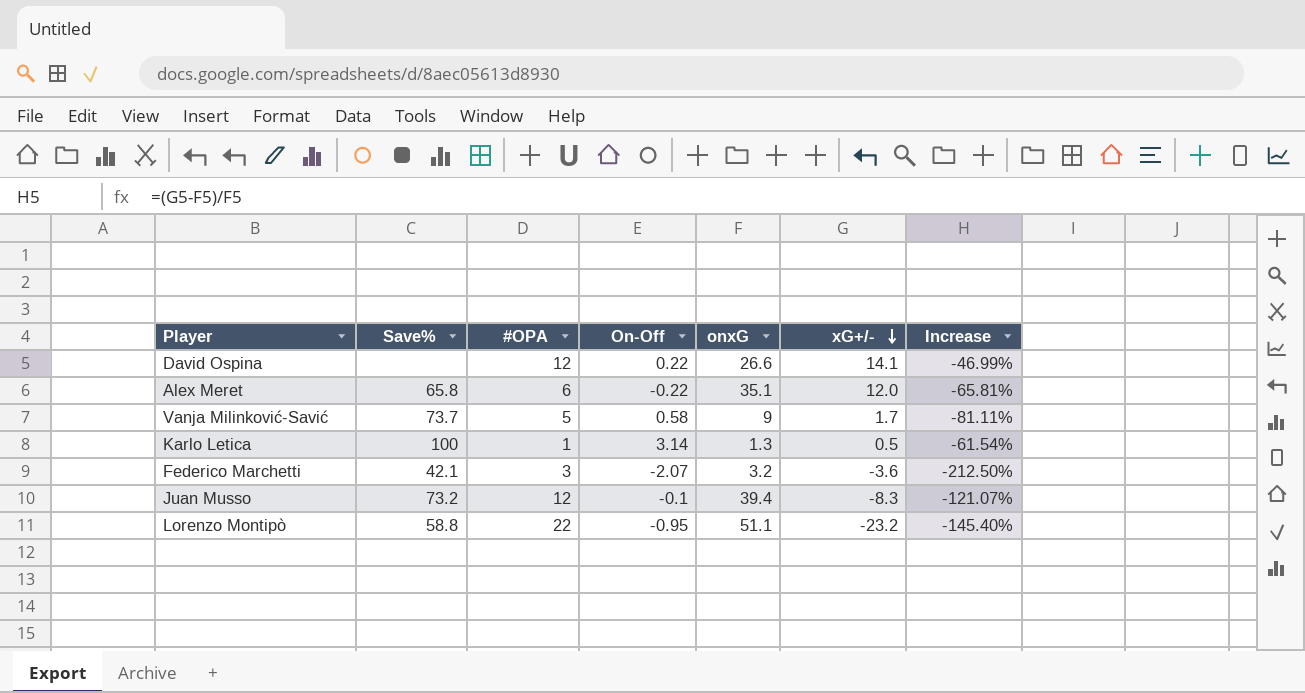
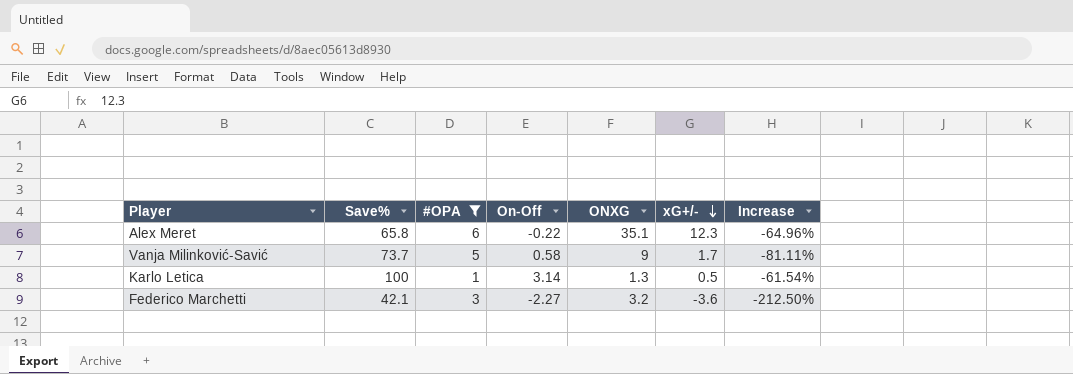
filter: none -> #OPA <= 6
column name: onxG -> ONXG
Alex Meret | xG+/-: 12.0 -> 12.3
Alex Meret | Increase: -65.81% -> -64.96%
Federico Marchetti | On-Off: -2.07 -> -2.27

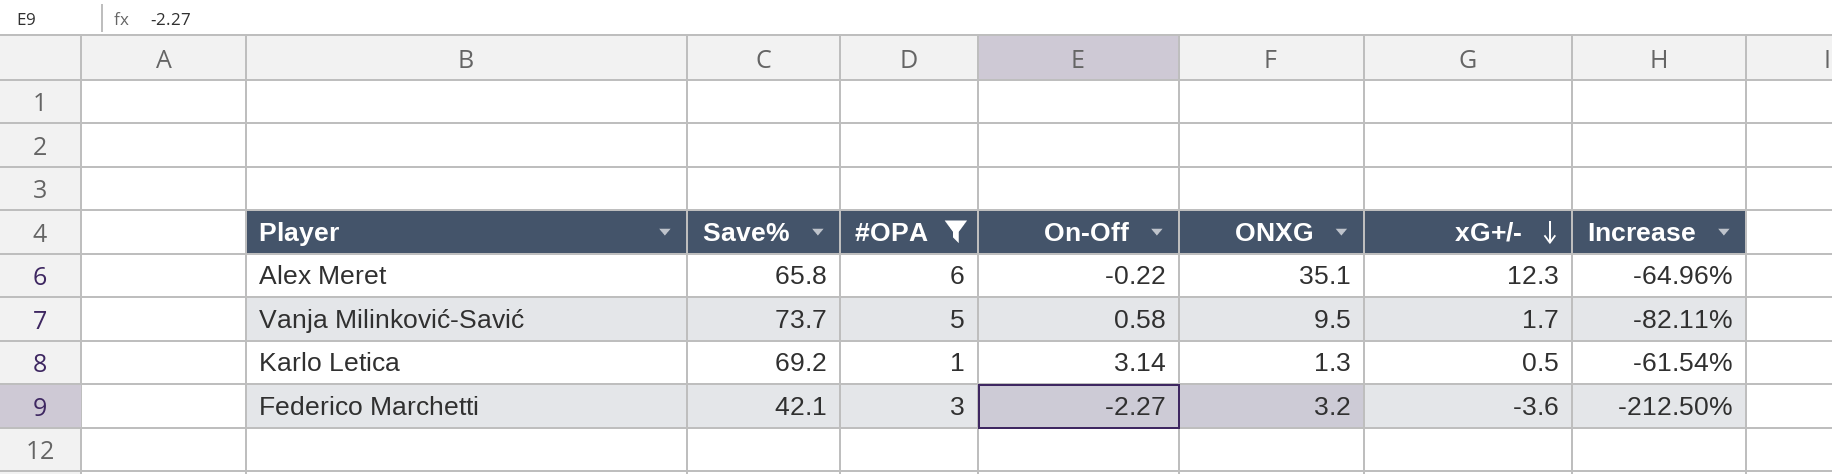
Vanja Milinković-Savić | ONXG: 9 -> 9.5
Vanja Milinković-Savić | Increase: -81.11% -> -82.11%
Karlo Letica | Save%: 100 -> 69.2

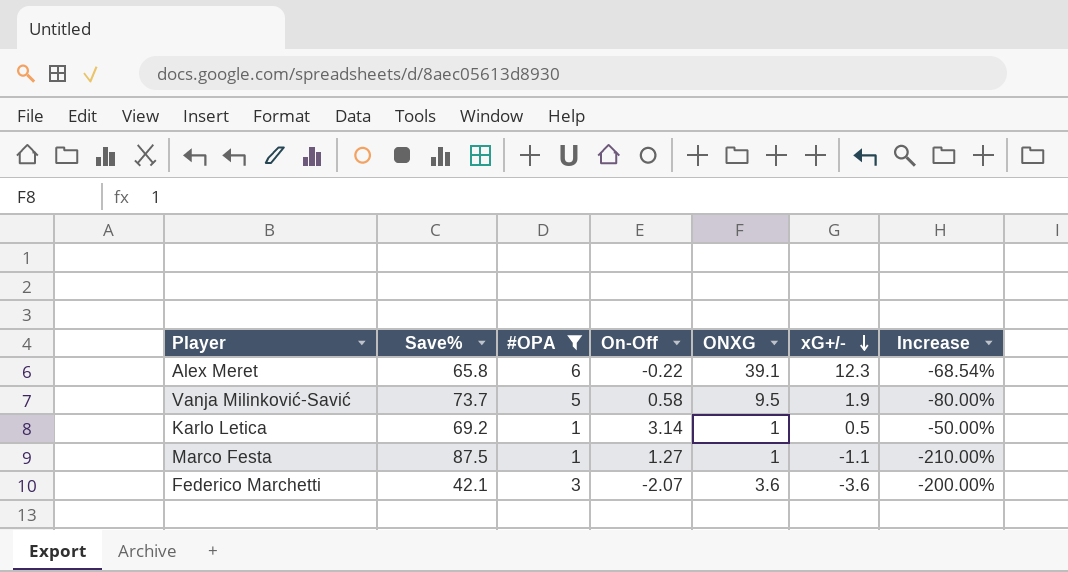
Alex Meret | ONXG: 35.1 -> 39.1
Alex Meret | Increase: -64.96% -> -68.54%
Vanja Milinković-Savić | xG+/-: 1.7 -> 1.9
Vanja Milinković-Savić | Increase: -82.11% -> -80.00%
Karlo Letica | ONXG: 1.3 -> 1
Karlo Letica | Increase: -61.54% -> -50.00%
row Marco Festa: none -> 87.5 | 1 | 1.27 | 1 | -1.1 | -210.00%
Federico Marchetti | On-Off: -2.27 -> -2.07
Federico Marchetti | ONXG: 3.2 -> 3.6
Federico Marchetti | Increase: -212.50% -> -200.00%

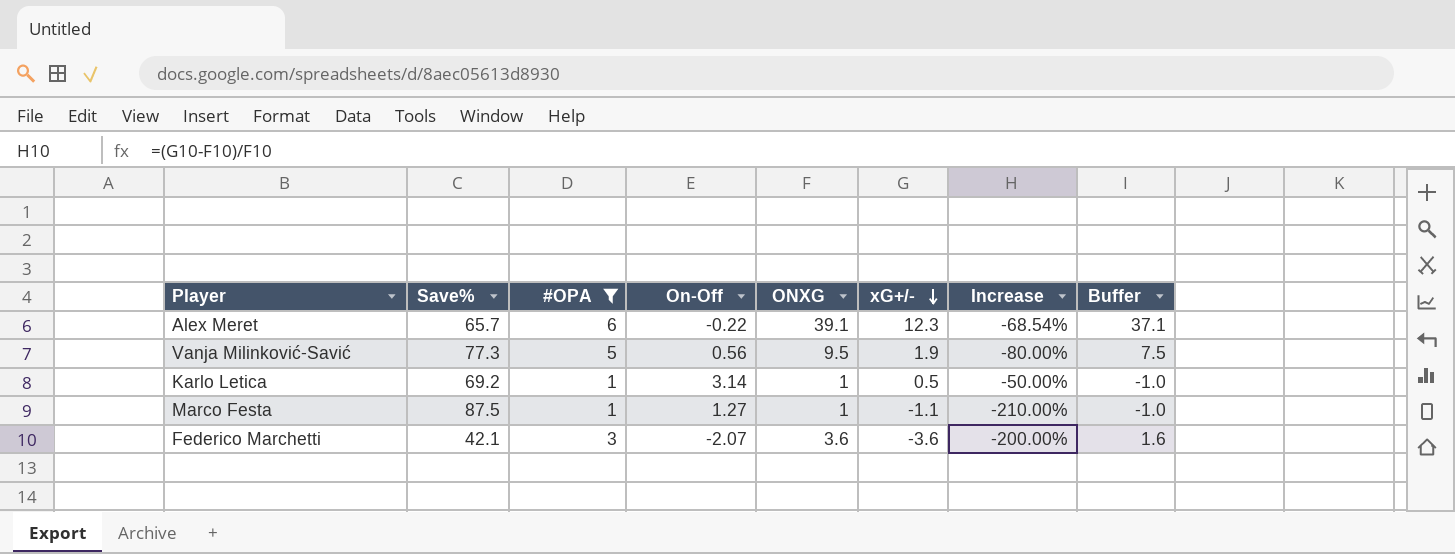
column Buffer | formula: none -> [ONXG] - 2
Alex Meret | Save%: 65.8 -> 65.7
Vanja Milinković-Savić | Save%: 73.7 -> 77.3
Vanja Milinković-Savić | On-Off: 0.58 -> 0.56

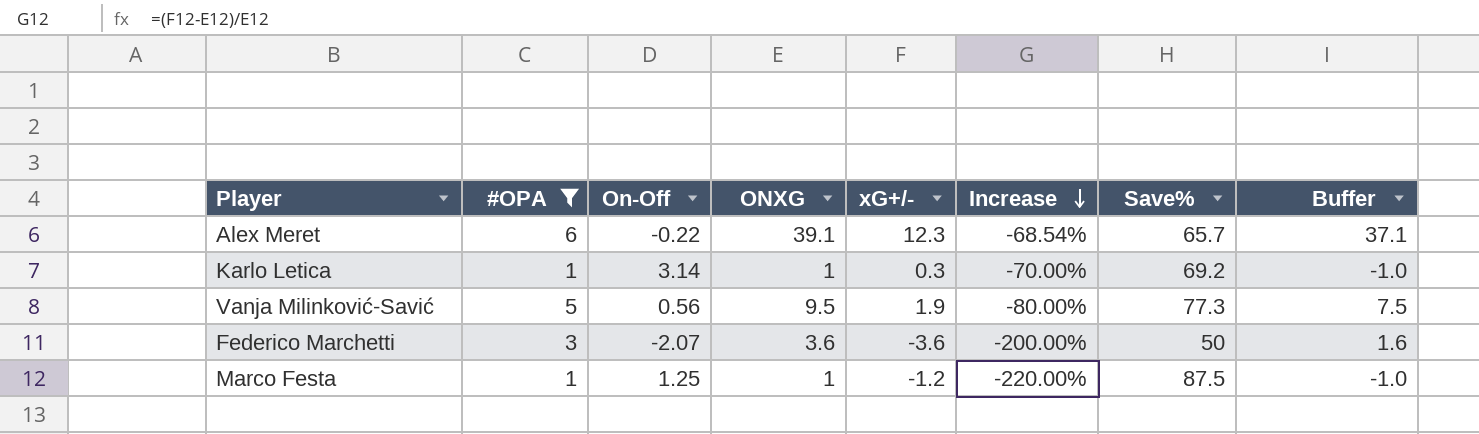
row order: xG+/- descending -> Increase descending
column Save% | position: 2 -> 7
Karlo Letica | xG+/-: 0.5 -> 0.3
Karlo Letica | Increase: -50.00% -> -70.00%
Federico Marchetti | Save%: 42.1 -> 50
Marco Festa | On-Off: 1.27 -> 1.25
Marco Festa | xG+/-: -1.1 -> -1.2
Marco Festa | Increase: -210.00% -> -220.00%

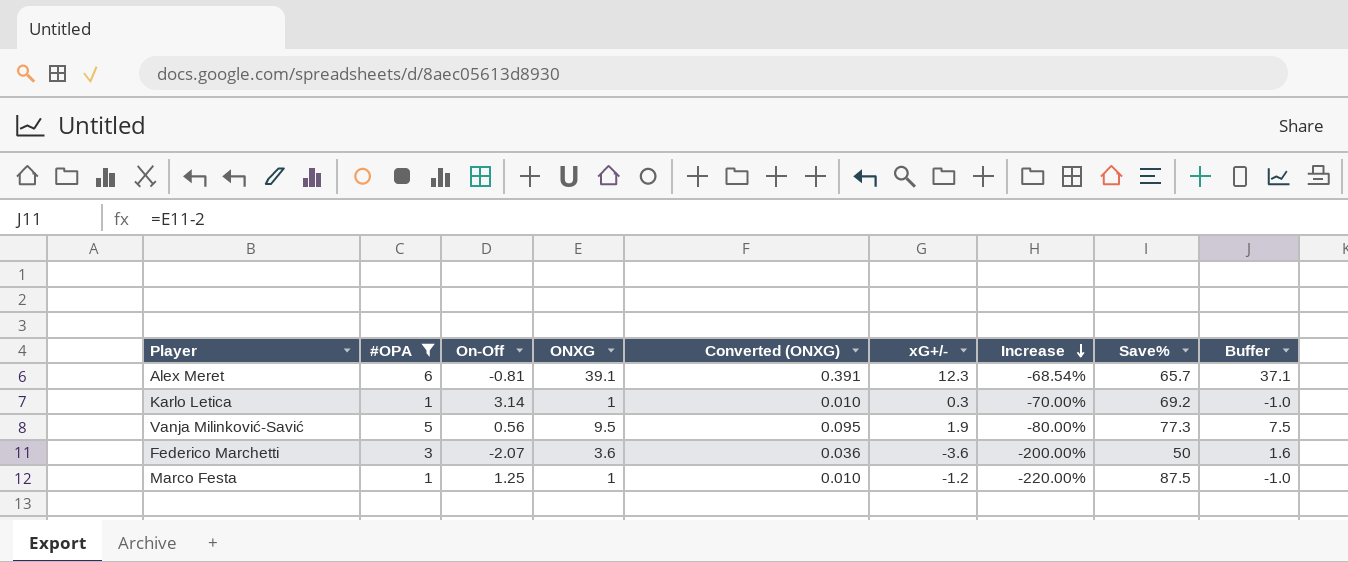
column Converted (ONXG) | formula: none -> [ONXG] * 0.01
Alex Meret | On-Off: -0.22 -> -0.81

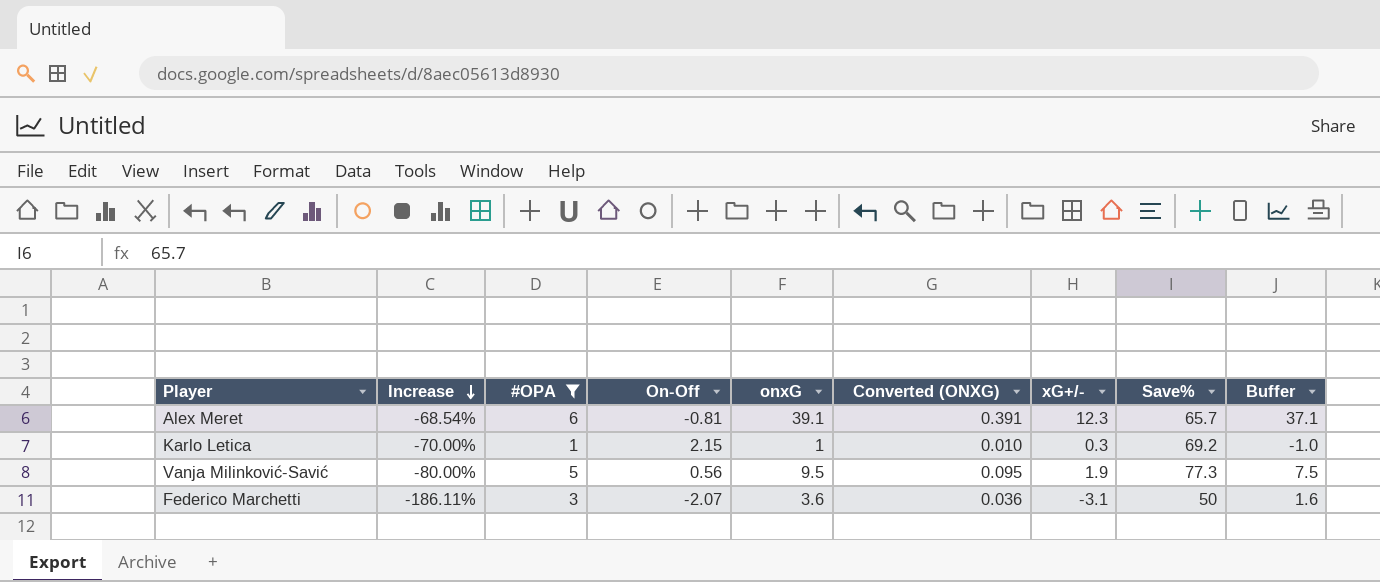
column Increase | position: 7 -> 2
column name: ONXG -> onxG
row Marco Festa: 1 | 1.25 | 1 | 0.010 | -1.2 | -220.00% | 87.5 | -1.0 -> none
Karlo Letica | On-Off: 3.14 -> 2.15
Federico Marchetti | Increase: -200.00% -> -186.11%
Federico Marchetti | xG+/-: -3.6 -> -3.1

